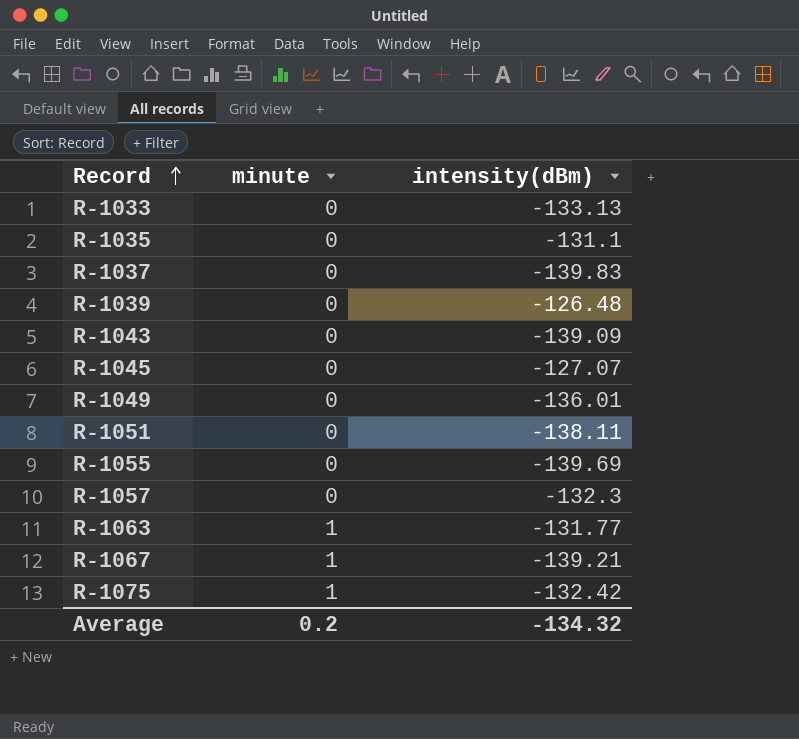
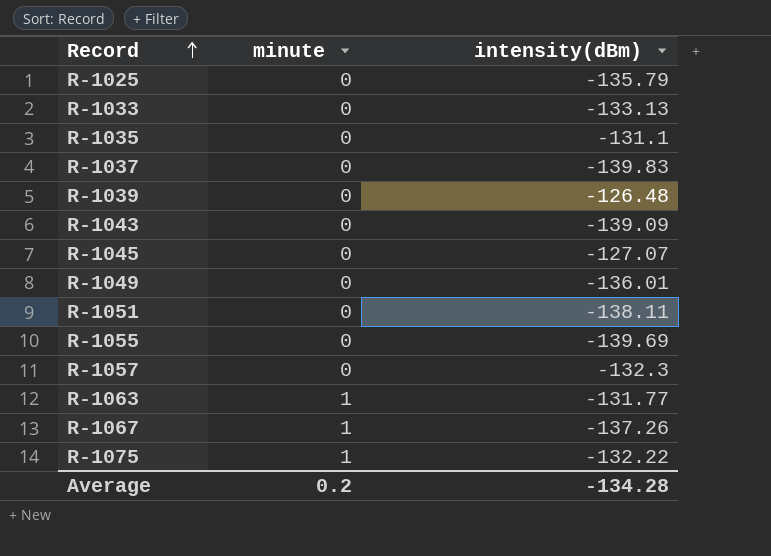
row R-1025: none -> 0 | -135.79
R-1067 | intensity(dBm): -139.21 -> -137.26
R-1075 | intensity(dBm): -132.42 -> -132.22
Average | intensity(dBm): -134.32 -> -134.28

